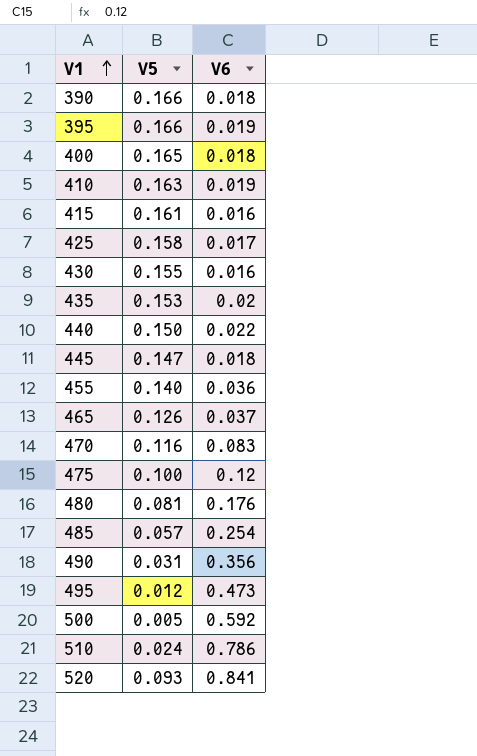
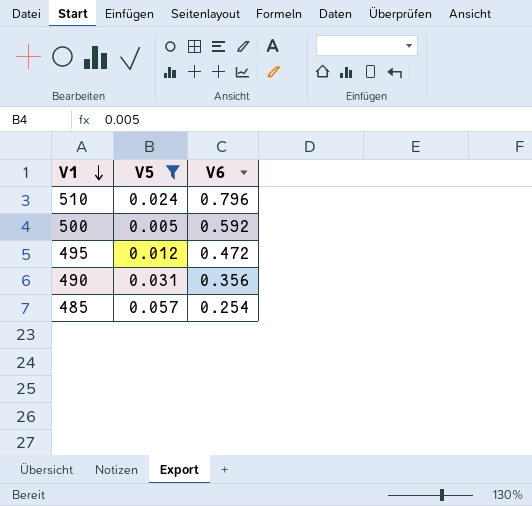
filter: none -> V5 <= 0.057
row order: V1 ascending -> V1 descending
510 | V6: 0.786 -> 0.796
495 | V6: 0.473 -> 0.472

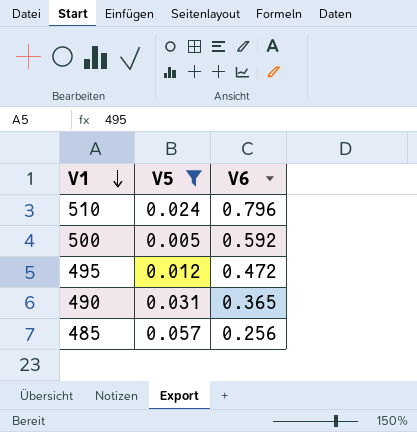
490 | V6: 0.356 -> 0.365
485 | V6: 0.254 -> 0.256

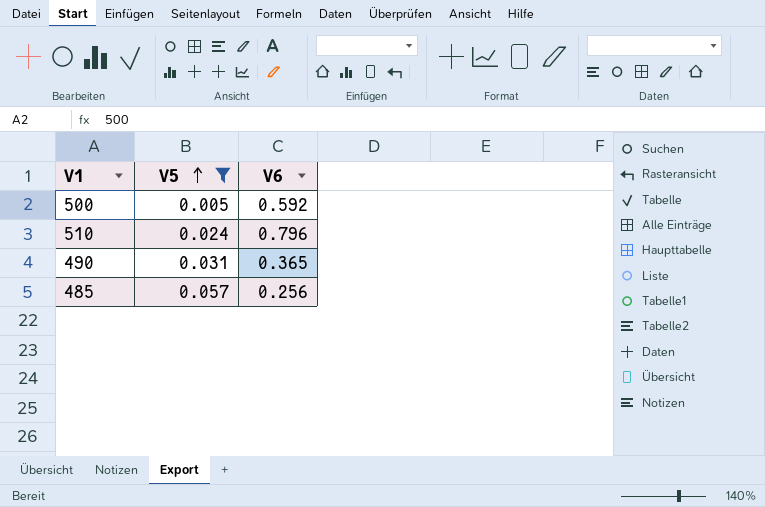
row order: V1 descending -> V5 ascending
row 495: 0.012 | 0.472 -> none

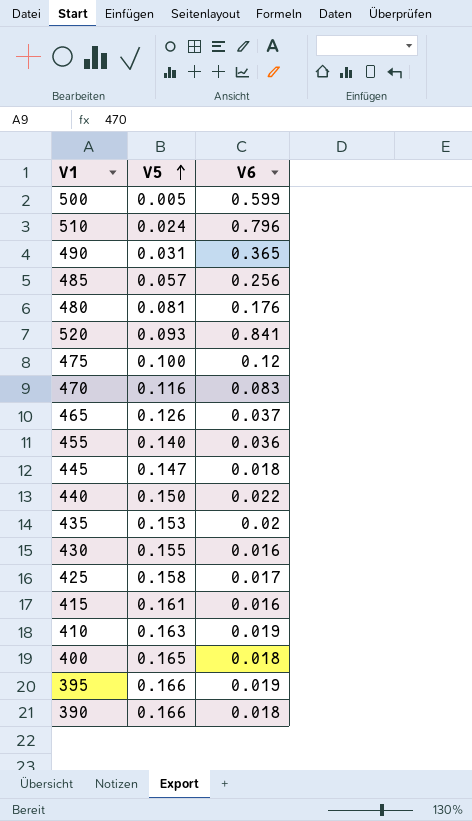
filter: V5 <= 0.057 -> none
500 | V6: 0.592 -> 0.599

